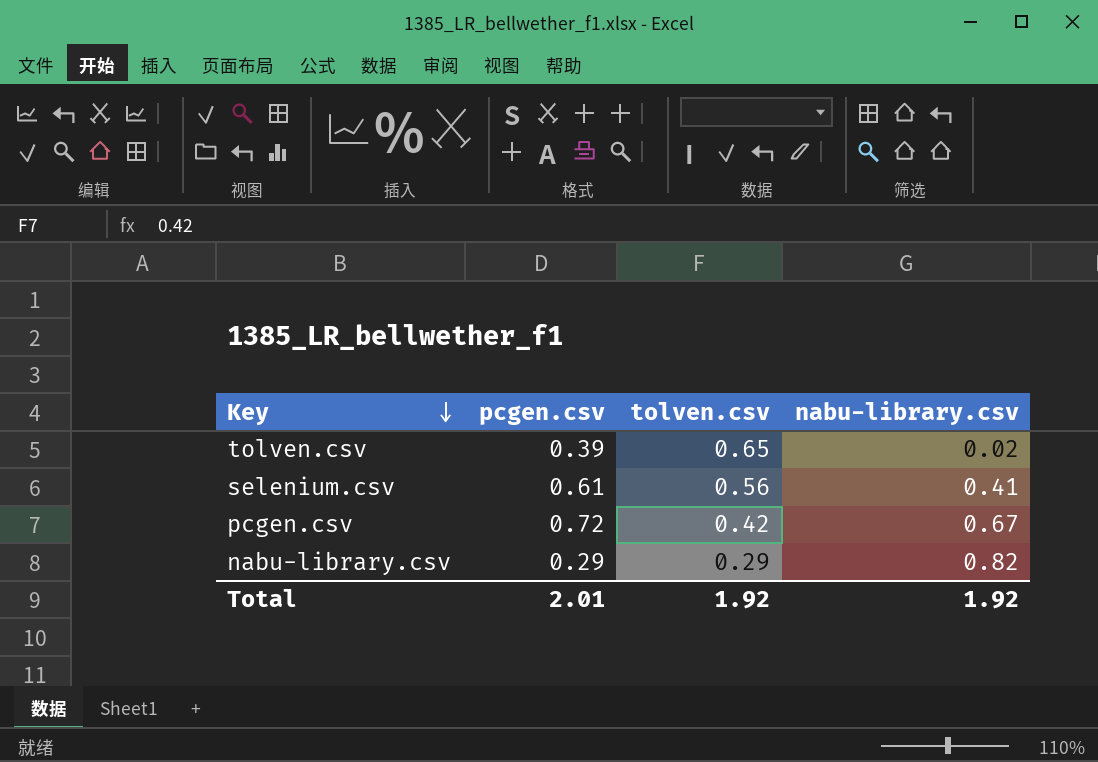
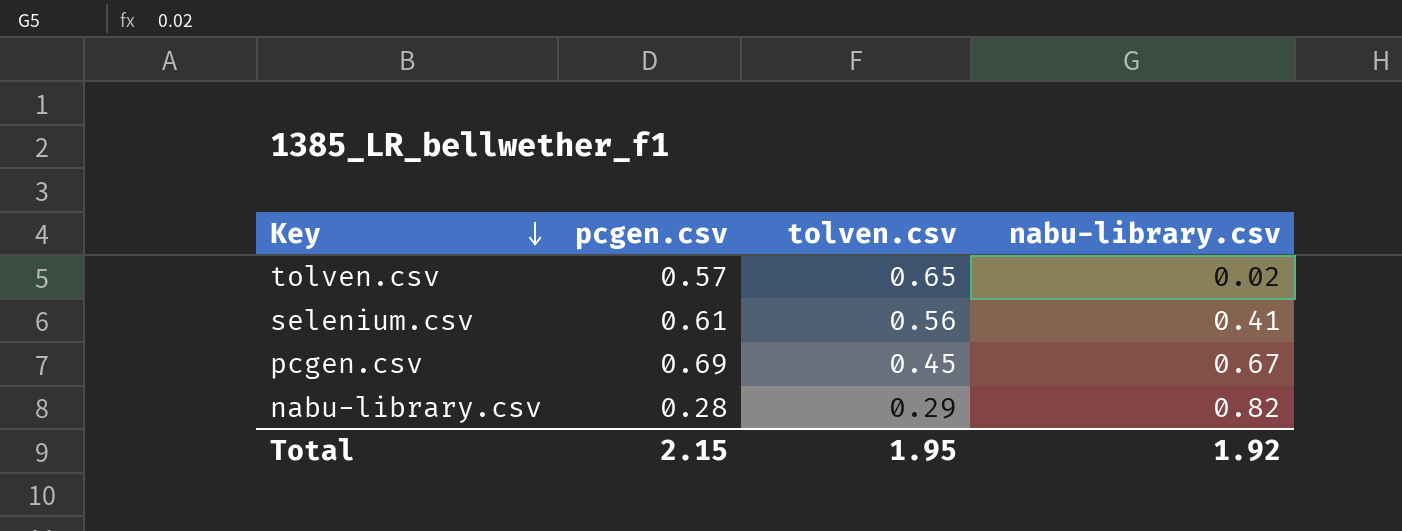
tolven.csv | pcgen.csv: 0.39 -> 0.57
pcgen.csv | pcgen.csv: 0.72 -> 0.69
pcgen.csv | tolven.csv: 0.42 -> 0.45
nabu-library.csv | pcgen.csv: 0.29 -> 0.28
Total | pcgen.csv: 2.01 -> 2.15
Total | tolven.csv: 1.92 -> 1.95

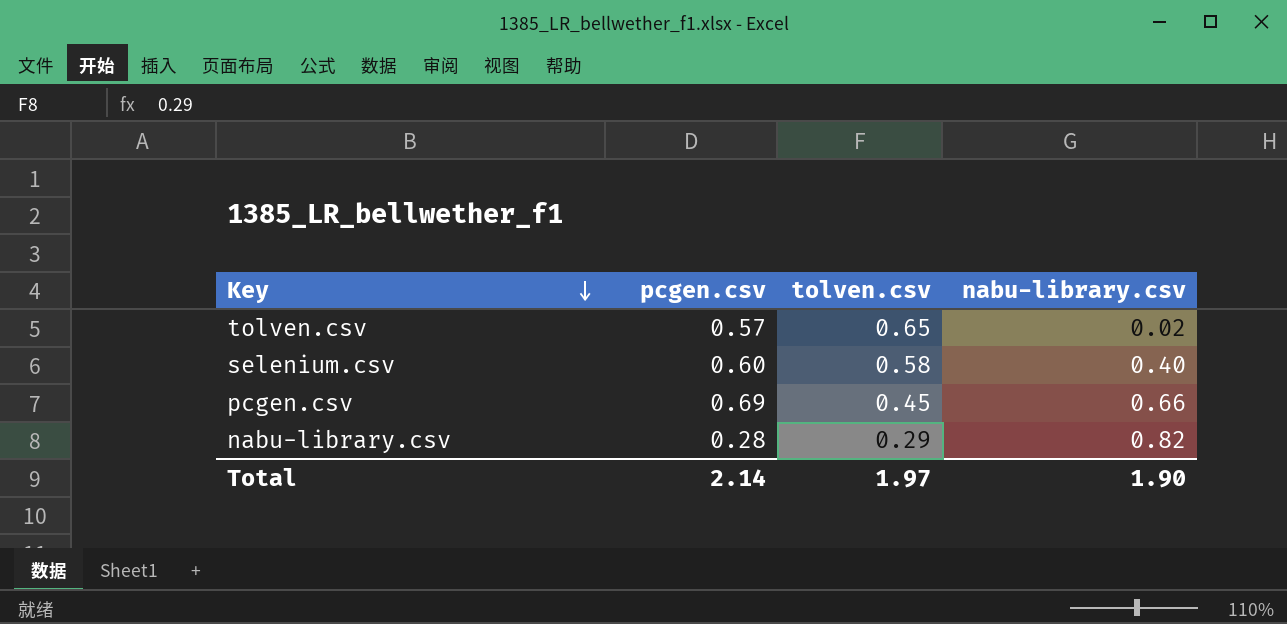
selenium.csv | pcgen.csv: 0.61 -> 0.60
selenium.csv | tolven.csv: 0.56 -> 0.58
selenium.csv | nabu-library.csv: 0.41 -> 0.40
pcgen.csv | nabu-library.csv: 0.67 -> 0.66
Total | pcgen.csv: 2.15 -> 2.14
Total | tolven.csv: 1.95 -> 1.97
Total | nabu-library.csv: 1.92 -> 1.90

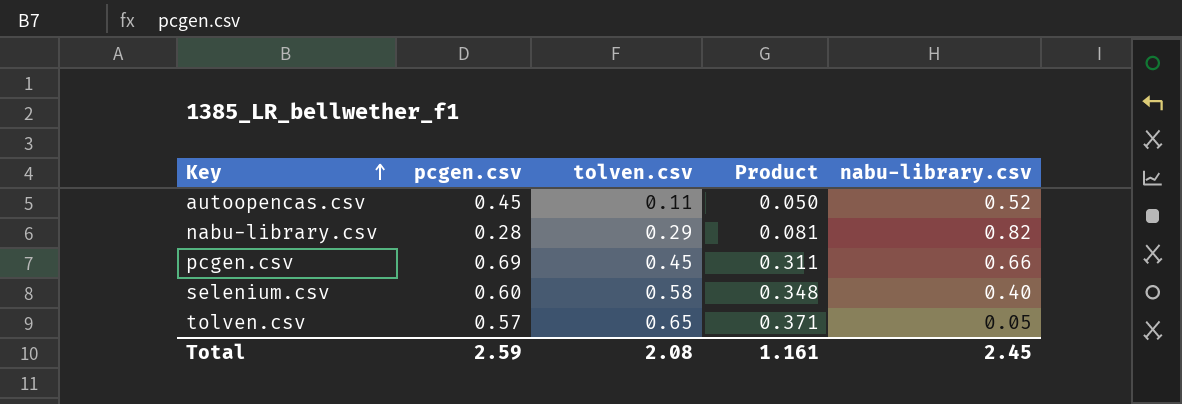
row order: Key descending -> Key ascending
column Product | formula: none -> [pcgen.csv] * [tolven.csv]
row autoopencas.csv: none -> 0.45 | 0.11 | 0.050 | 0.52
tolven.csv | nabu-library.csv: 0.02 -> 0.05
Total | pcgen.csv: 2.14 -> 2.59
Total | tolven.csv: 1.97 -> 2.08
Total | nabu-library.csv: 1.90 -> 2.45

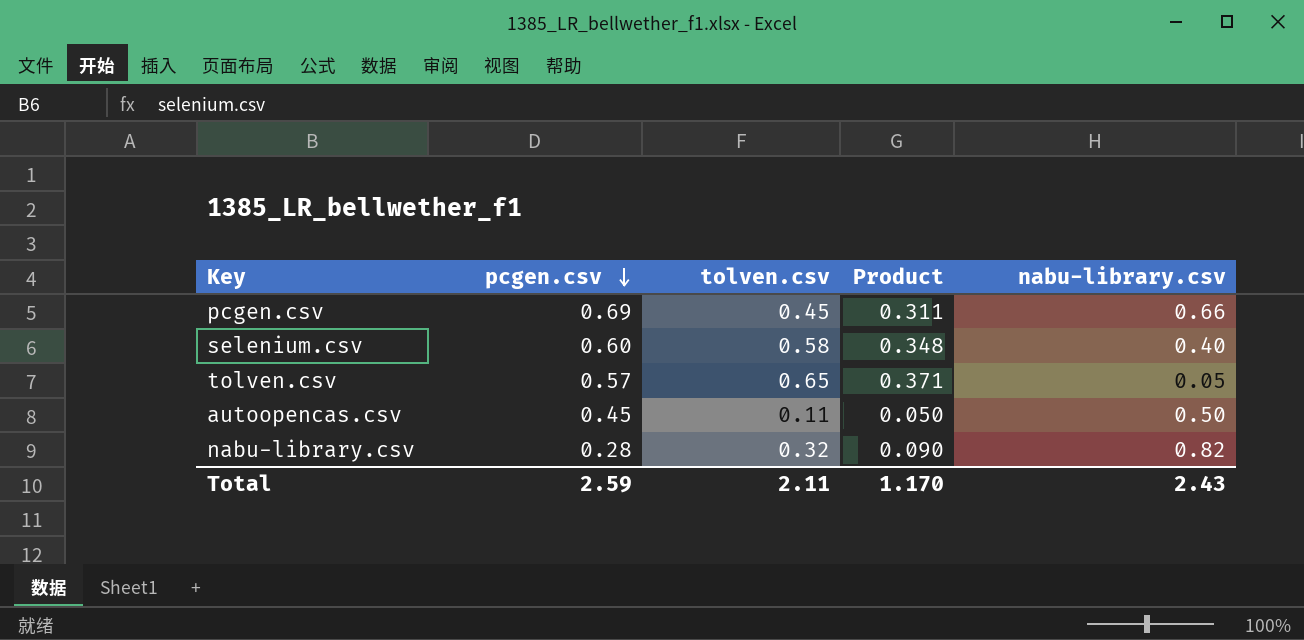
row order: Key ascending -> pcgen.csv descending
autoopencas.csv | nabu-library.csv: 0.52 -> 0.50
nabu-library.csv | tolven.csv: 0.29 -> 0.32
nabu-library.csv | Product: 0.081 -> 0.090
Total | tolven.csv: 2.08 -> 2.11
Total | Product: 1.161 -> 1.170
Total | nabu-library.csv: 2.45 -> 2.43

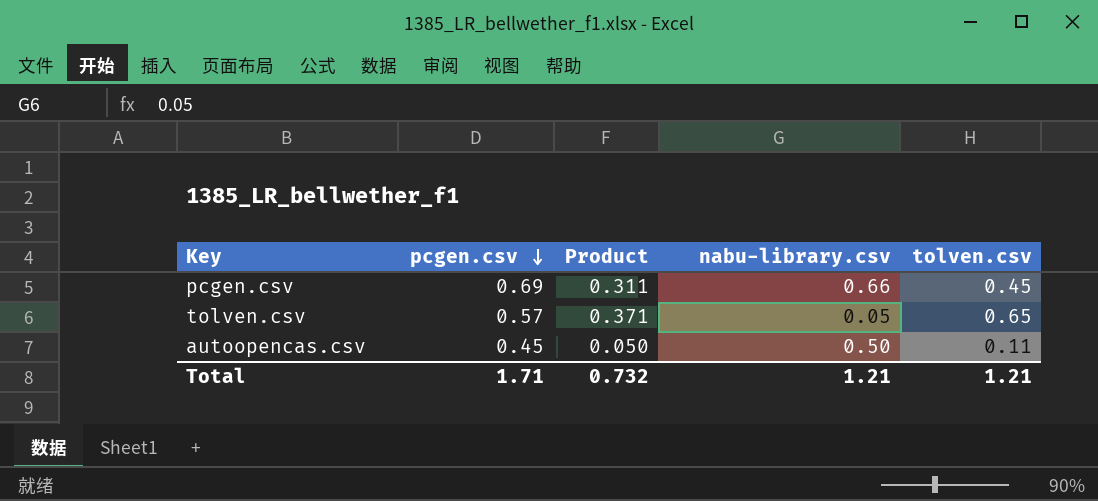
column tolven.csv | position: 3 -> 5
row selenium.csv: 0.60 | 0.58 | 0.348 | 0.40 -> none
row nabu-library.csv: 0.28 | 0.32 | 0.090 | 0.82 -> none
Total | pcgen.csv: 2.59 -> 1.71
Total | Product: 1.170 -> 0.732
Total | nabu-library.csv: 2.43 -> 1.21
Total | tolven.csv: 2.11 -> 1.21

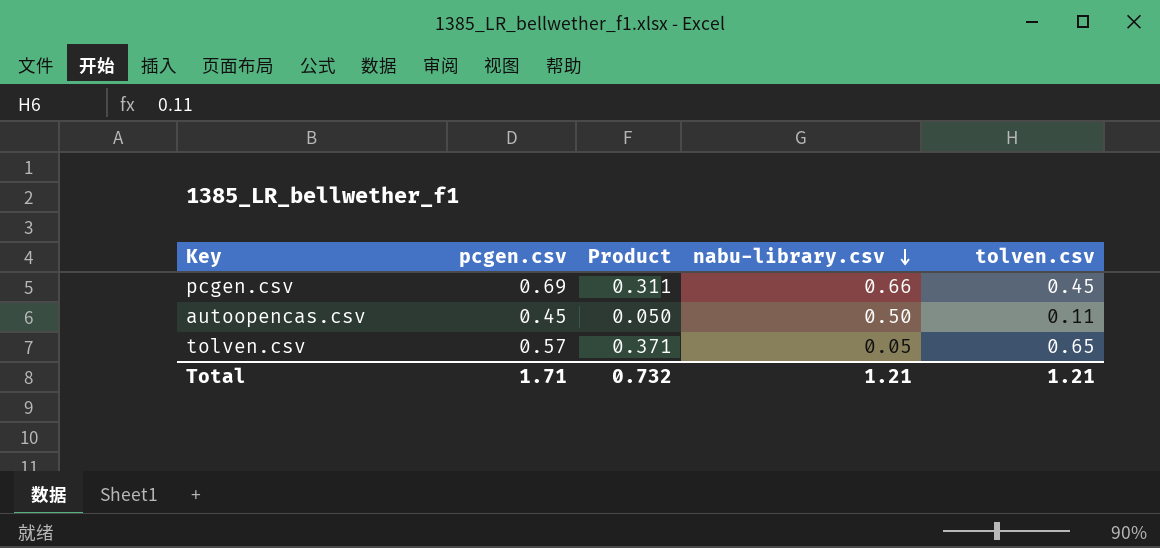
row order: pcgen.csv descending -> nabu-library.csv descending

